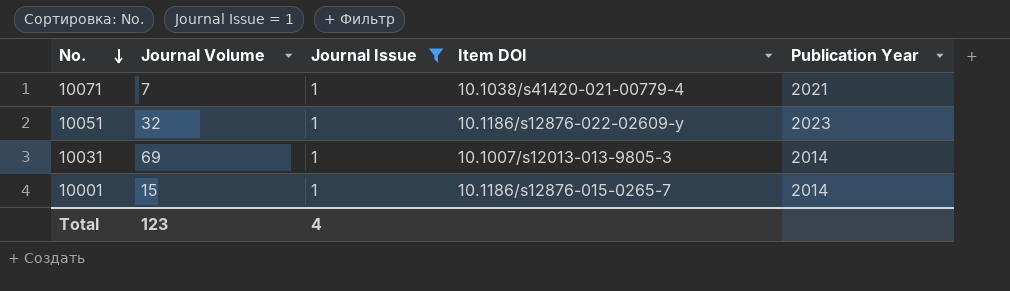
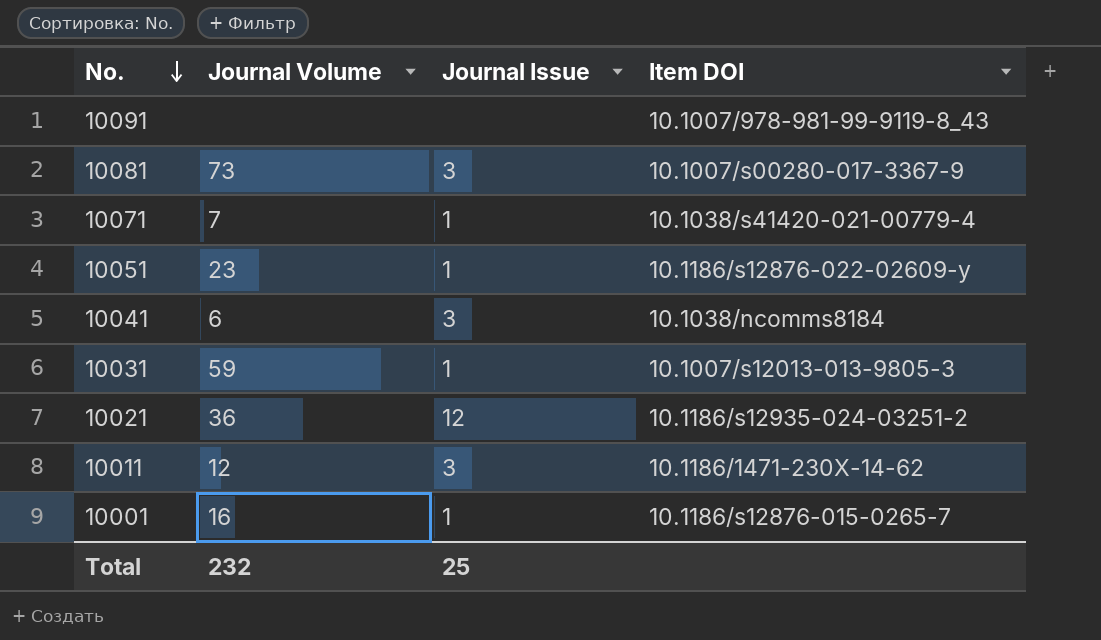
filter: Journal Issue = 1 -> none
column Publication Year | position: 5 -> none
10051 | Journal Volume: 32 -> 23
10031 | Journal Volume: 69 -> 59
10001 | Journal Volume: 15 -> 16
Total | Journal Volume: 123 -> 232
Total | Journal Issue: 4 -> 25

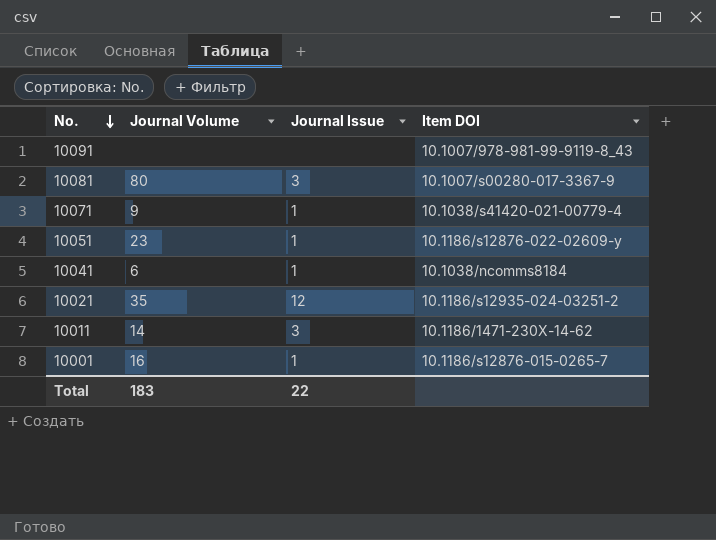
row 10031: 59 | 1 | 10.1007/s12013-013-9805-3 -> none
10081 | Journal Volume: 73 -> 80
10071 | Journal Volume: 7 -> 9
10041 | Journal Issue: 3 -> 1
10021 | Journal Volume: 36 -> 35
10011 | Journal Volume: 12 -> 14
Total | Journal Volume: 232 -> 183
Total | Journal Issue: 25 -> 22

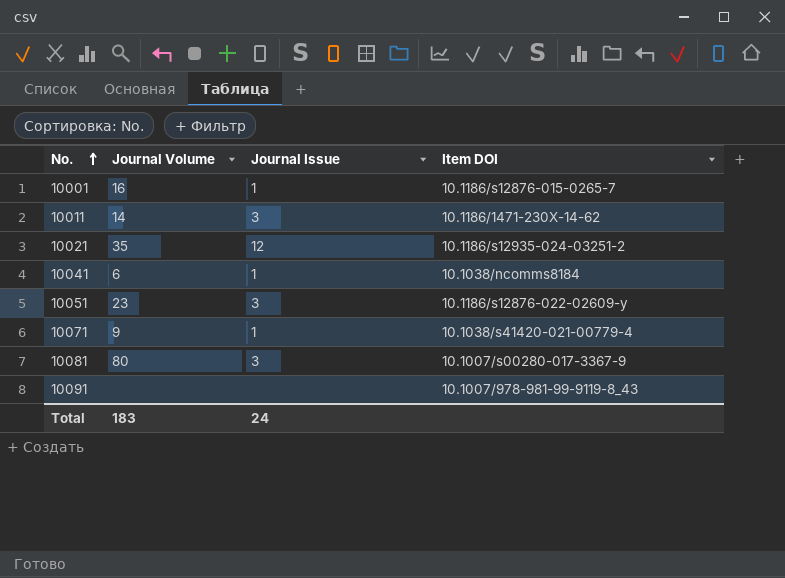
row order: No. descending -> No. ascending
10051 | Journal Issue: 1 -> 3
Total | Journal Issue: 22 -> 24

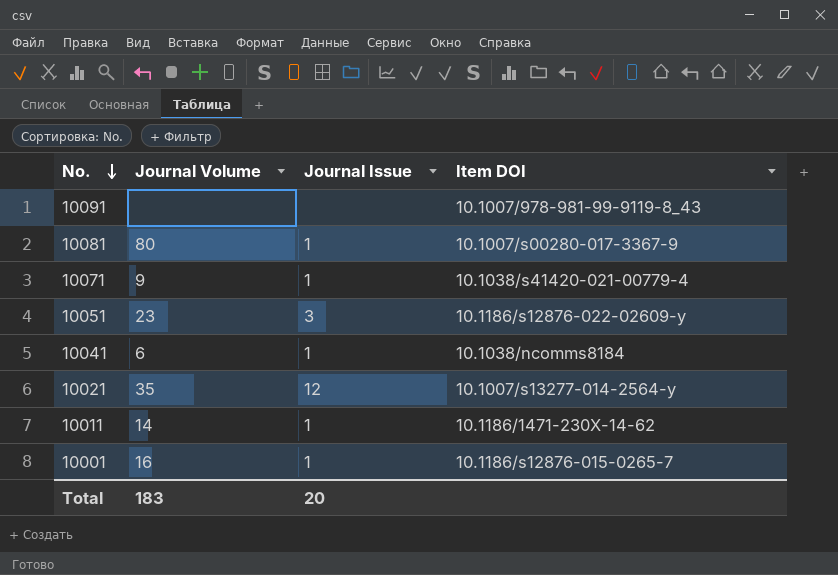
row order: No. ascending -> No. descending
10081 | Journal Issue: 3 -> 1
10021 | Item DOI: 10.1186/s12935-024-03251-2 -> 10.1007/s13277-014-2564-y
10011 | Journal Issue: 3 -> 1
Total | Journal Issue: 24 -> 20

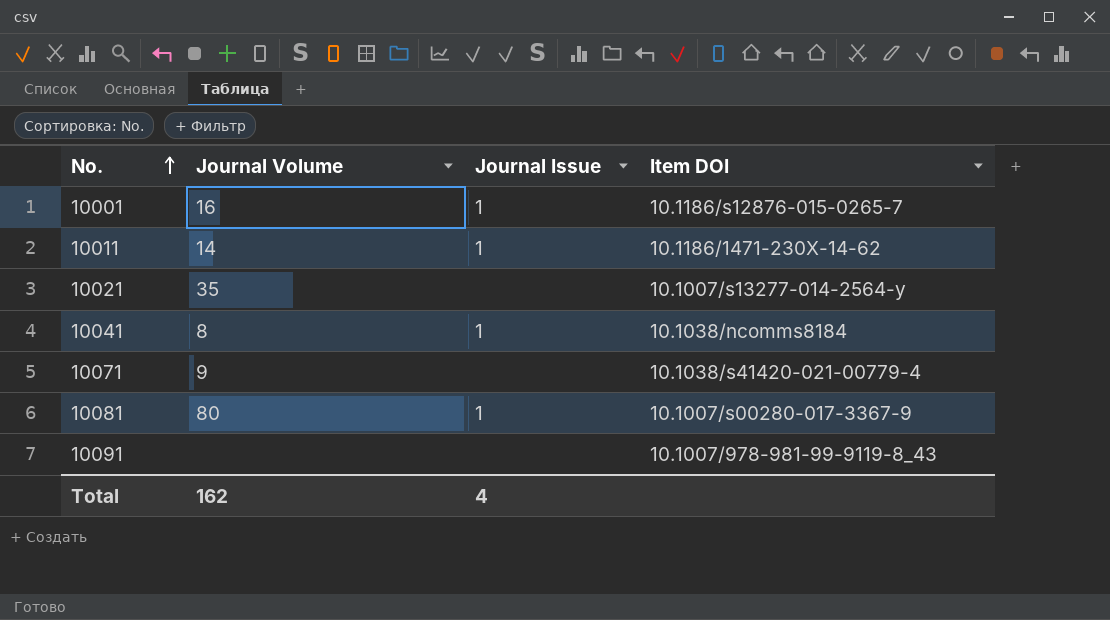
row order: No. descending -> No. ascending
row 10051: 23 | 3 | 10.1186/s12876-022-02609-y -> none
10021 | Journal Issue: 12 -> none
10041 | Journal Volume: 6 -> 8
10071 | Journal Issue: 1 -> none
Total | Journal Volume: 183 -> 162
Total | Journal Issue: 20 -> 4

